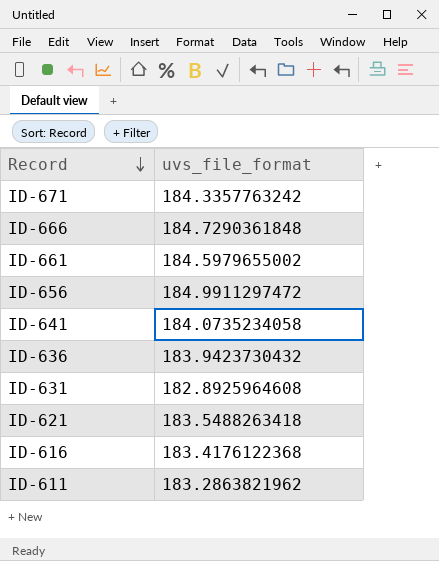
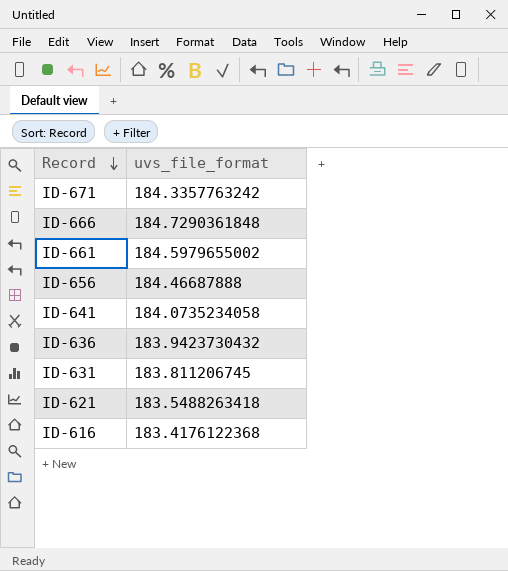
row ID-611: 183.2863821962 -> none
ID-656 | uvs_file_format: 184.9911297472 -> 184.46687888
ID-631 | uvs_file_format: 182.8925964608 -> 183.811206745

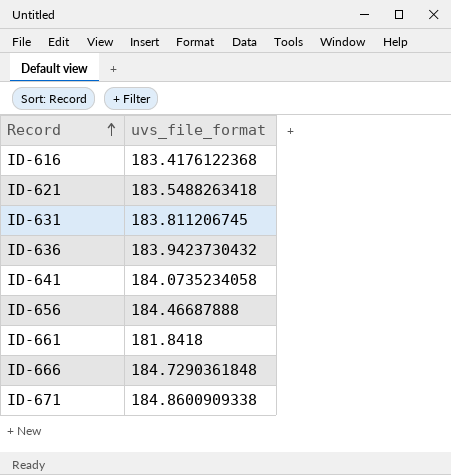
row order: Record descending -> Record ascending
ID-661 | uvs_file_format: 184.5979655002 -> 181.8418
ID-671 | uvs_file_format: 184.3357763242 -> 184.8600909338

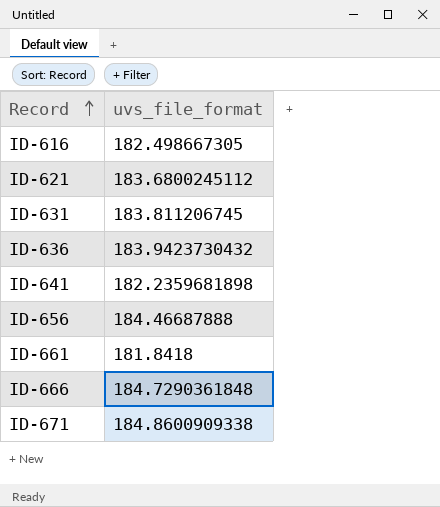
ID-616 | uvs_file_format: 183.4176122368 -> 182.498667305
ID-621 | uvs_file_format: 183.5488263418 -> 183.6800245112
ID-641 | uvs_file_format: 184.0735234058 -> 182.2359681898

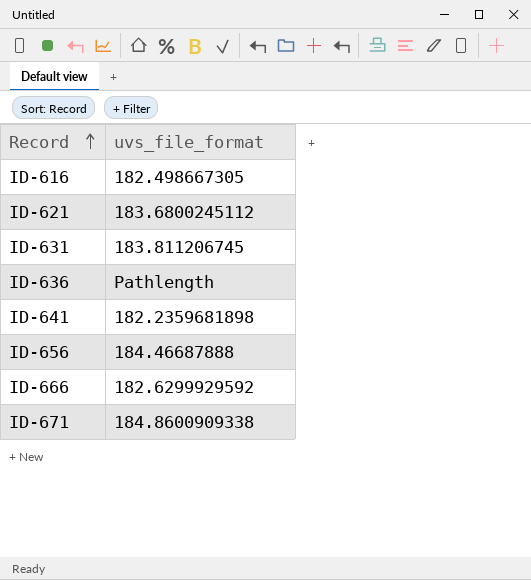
row ID-661: 181.8418 -> none
ID-636 | uvs_file_format: 183.9423730432 -> Pathlength
ID-666 | uvs_file_format: 184.7290361848 -> 182.6299929592

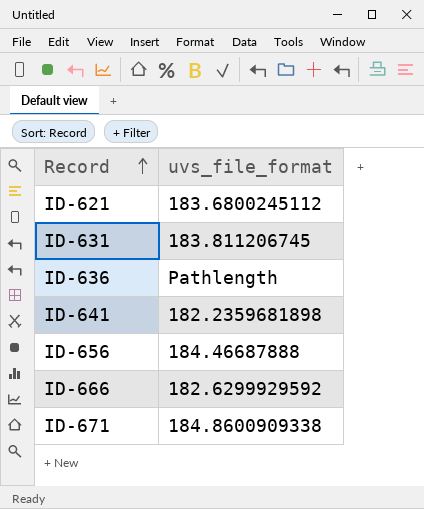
row ID-616: 182.498667305 -> none

